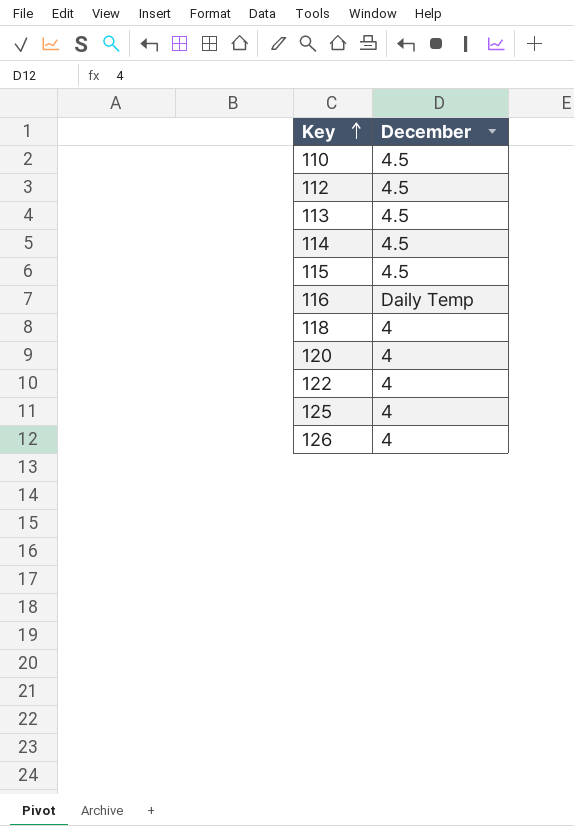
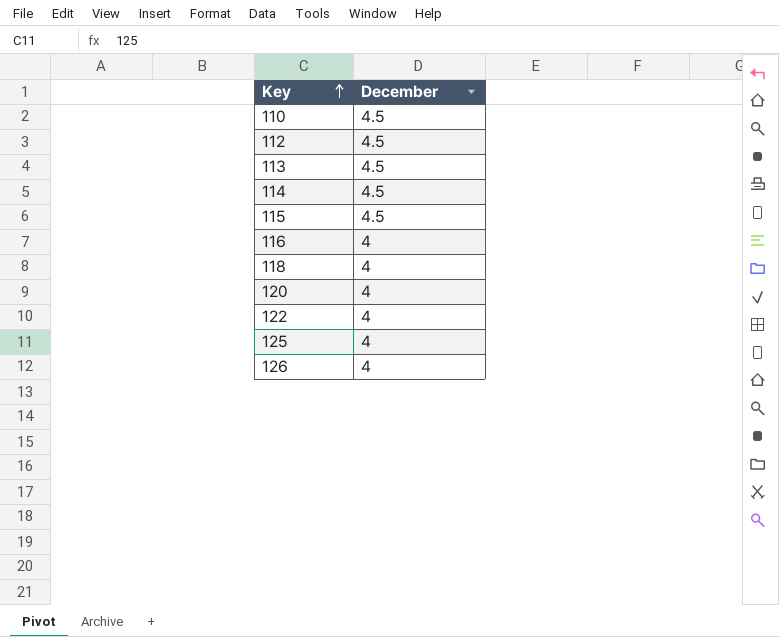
116 | December: Daily Temp -> 4

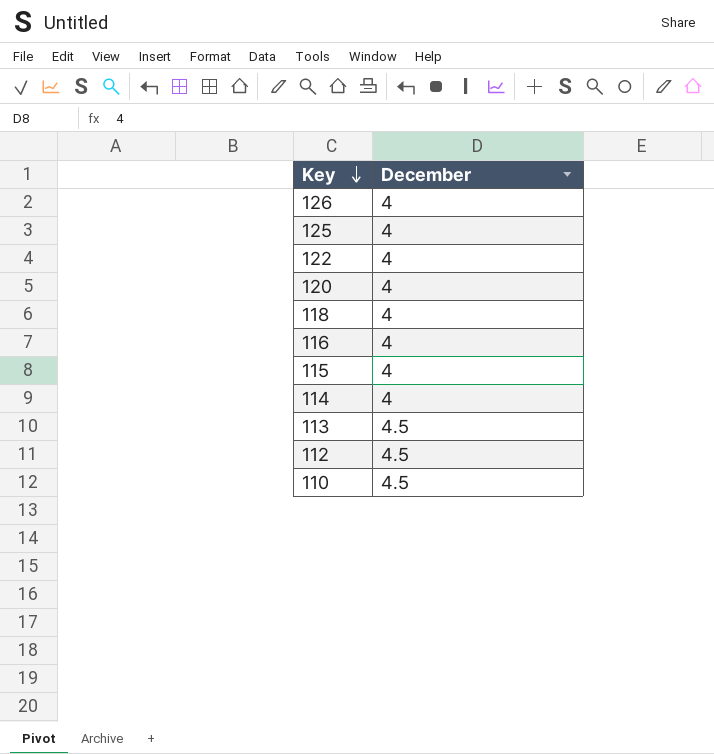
row order: Key ascending -> Key descending
115 | December: 4.5 -> 4
114 | December: 4.5 -> 4

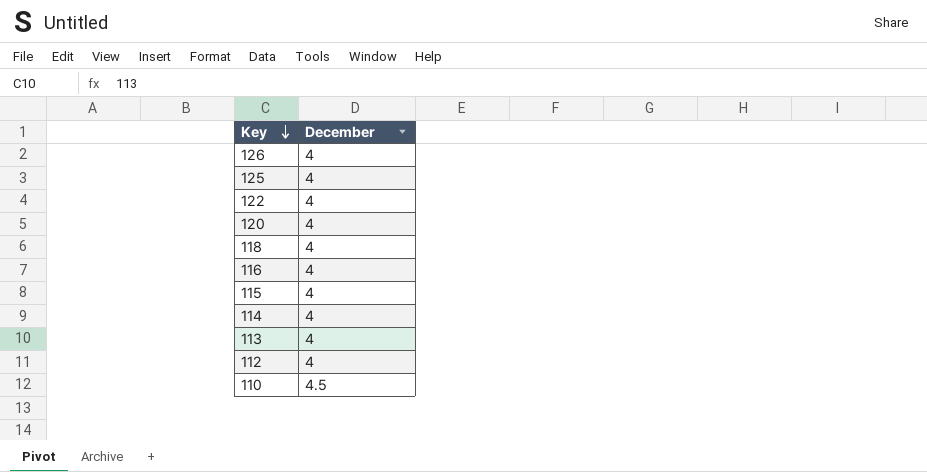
113 | December: 4.5 -> 4
112 | December: 4.5 -> 4

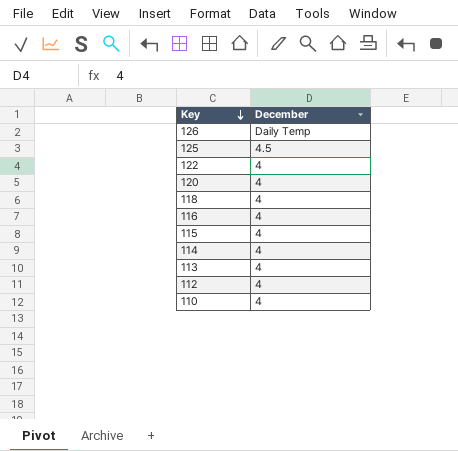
126 | December: 4 -> Daily Temp
125 | December: 4 -> 4.5
110 | December: 4.5 -> 4

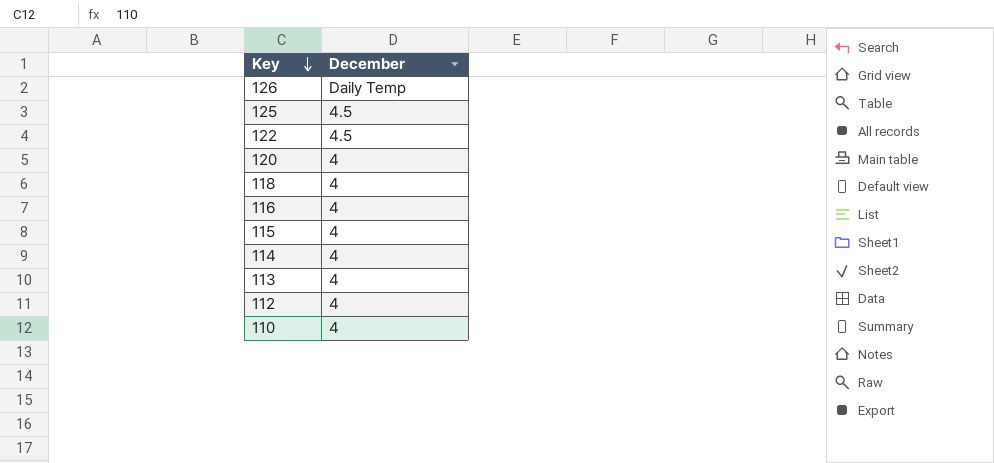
122 | December: 4 -> 4.5

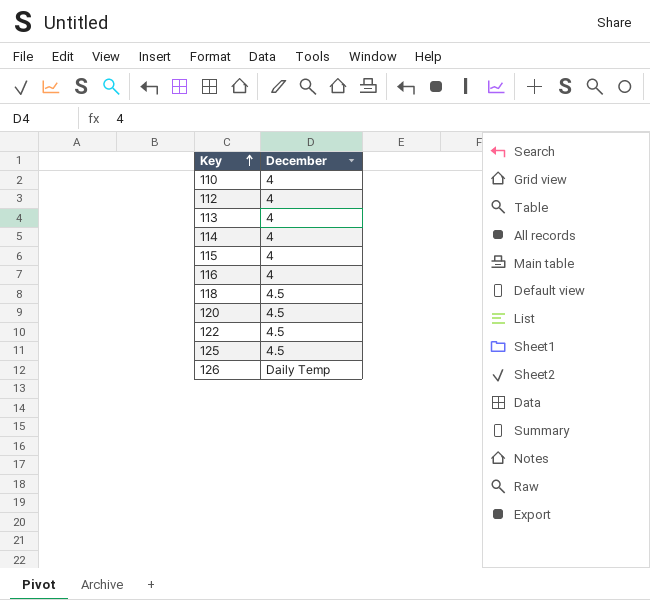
row order: Key descending -> Key ascending
118 | December: 4 -> 4.5
120 | December: 4 -> 4.5

